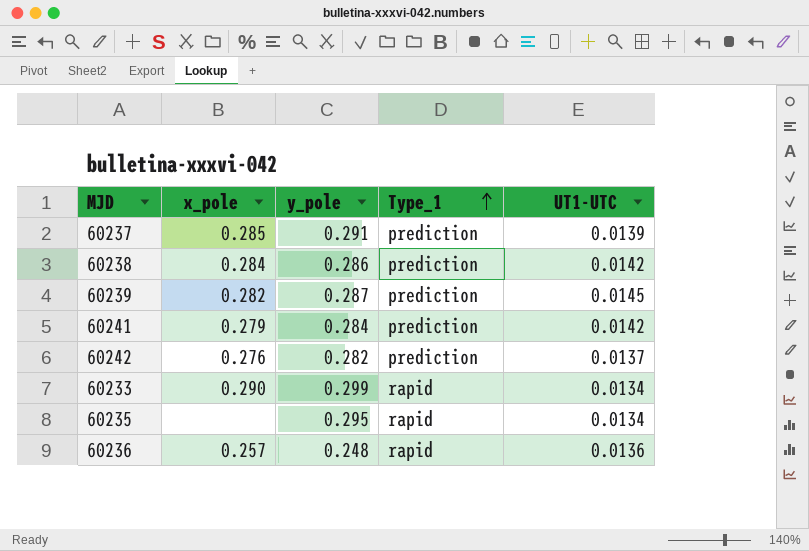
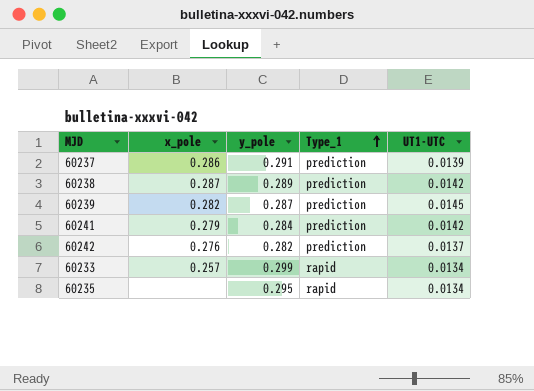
row 60236: 0.257 | 0.248 | rapid | 0.0136 -> none
60237 | x_pole: 0.285 -> 0.286
60238 | x_pole: 0.284 -> 0.287
60238 | y_pole: 0.286 -> 0.289
60233 | x_pole: 0.290 -> 0.257

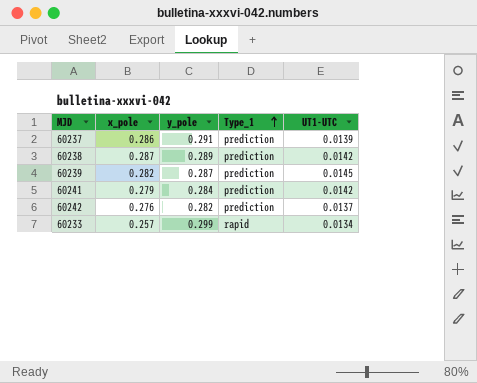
row 60235: none | 0.295 | rapid | 0.0134 -> none

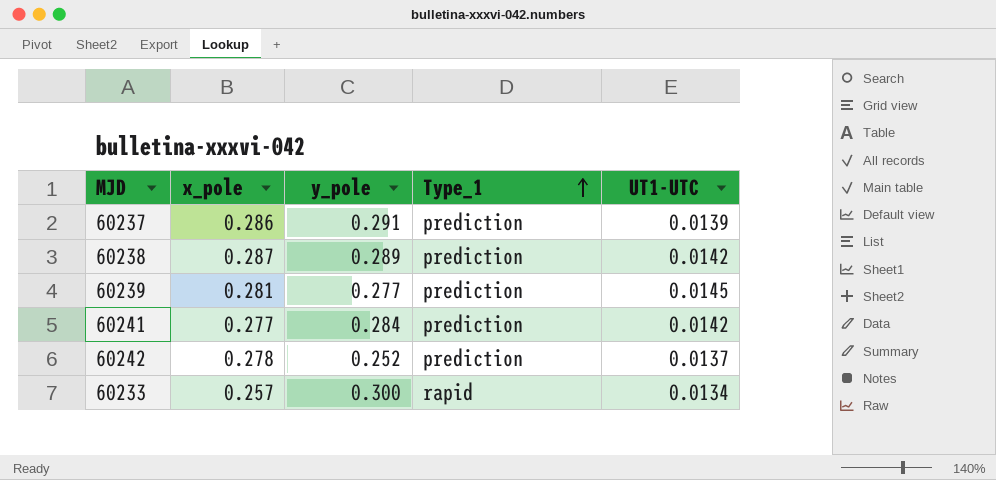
60239 | x_pole: 0.282 -> 0.281
60239 | y_pole: 0.287 -> 0.277
60241 | x_pole: 0.279 -> 0.277
60242 | x_pole: 0.276 -> 0.278
60242 | y_pole: 0.282 -> 0.252
60233 | y_pole: 0.299 -> 0.300

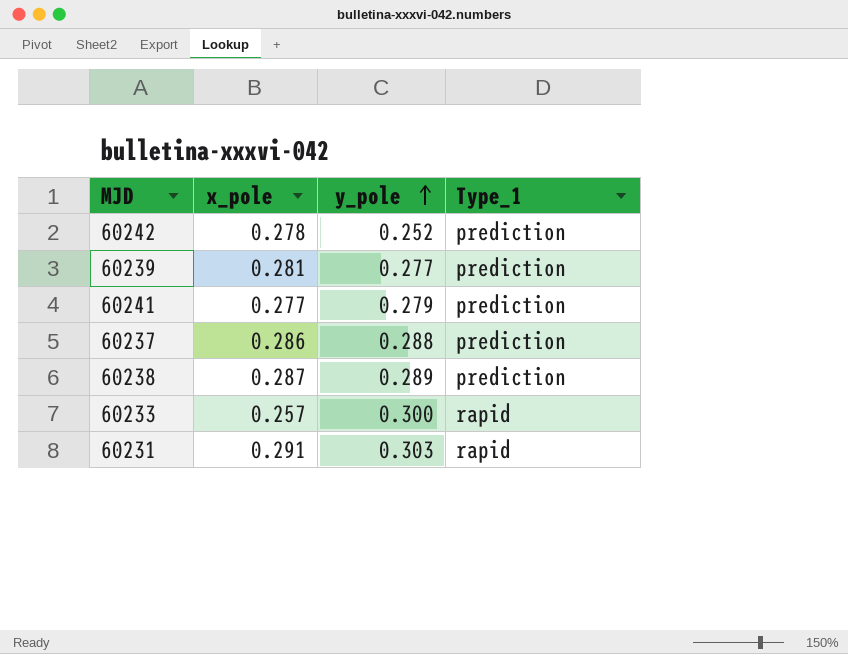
row order: Type_1 ascending -> y_pole ascending
column UT1-UTC | position: 5 -> none
60241 | y_pole: 0.284 -> 0.279
60237 | y_pole: 0.291 -> 0.288
row 60231: none -> 0.291 | 0.303 | rapid

